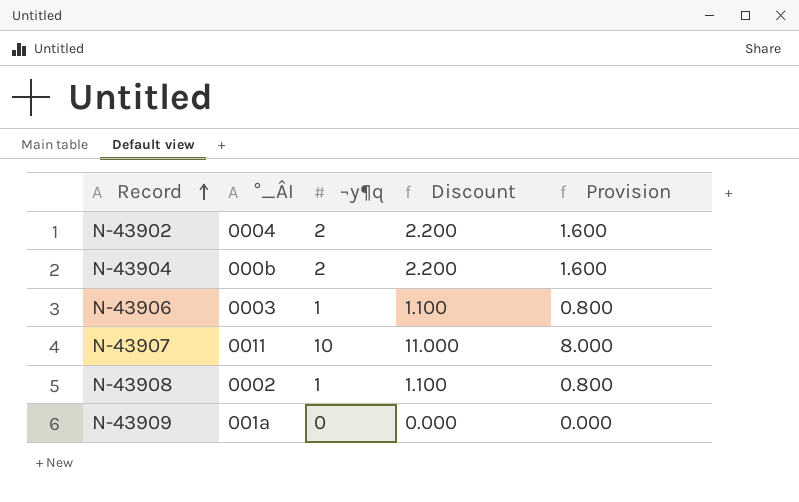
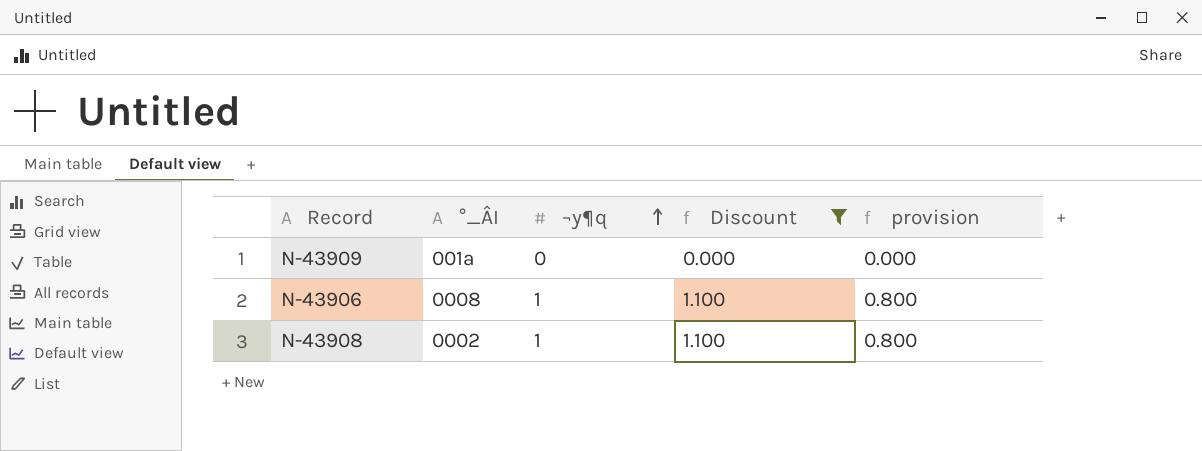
filter: none -> Discount <= 1.100
row order: Record ascending -> ¬y¶q ascending
column name: Provision -> provision
N-43906 | °_ÂI: 0003 -> 0008

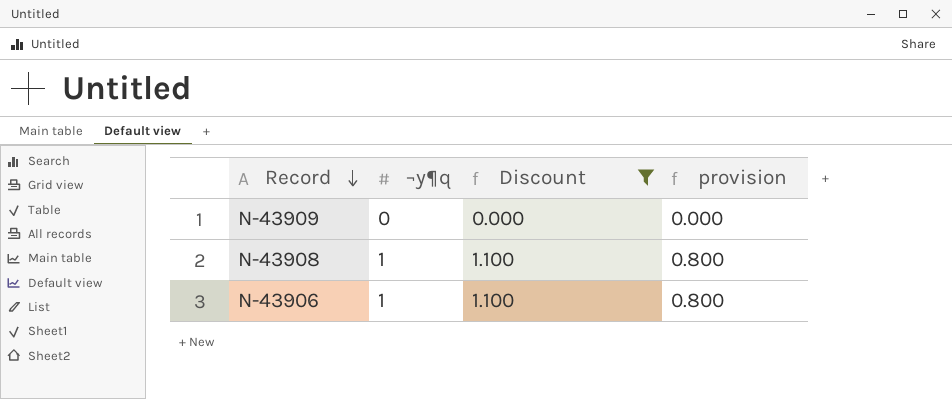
row order: ¬y¶q ascending -> Record descending
column °_ÂI | position: 2 -> none

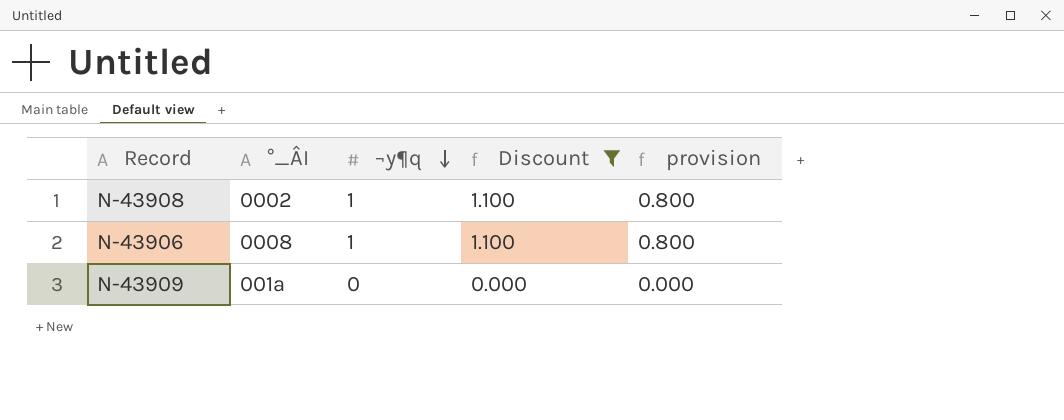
row order: Record descending -> ¬y¶q descending
column °_ÂI | position: none -> 2

